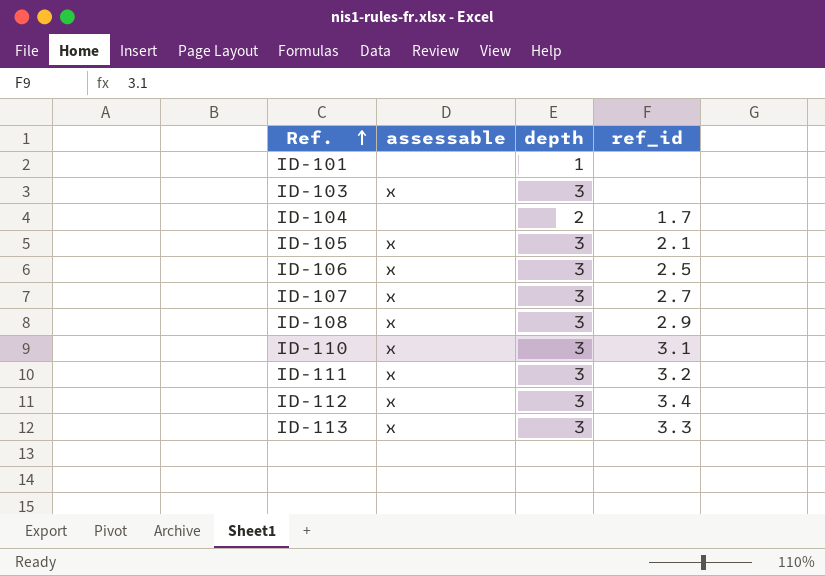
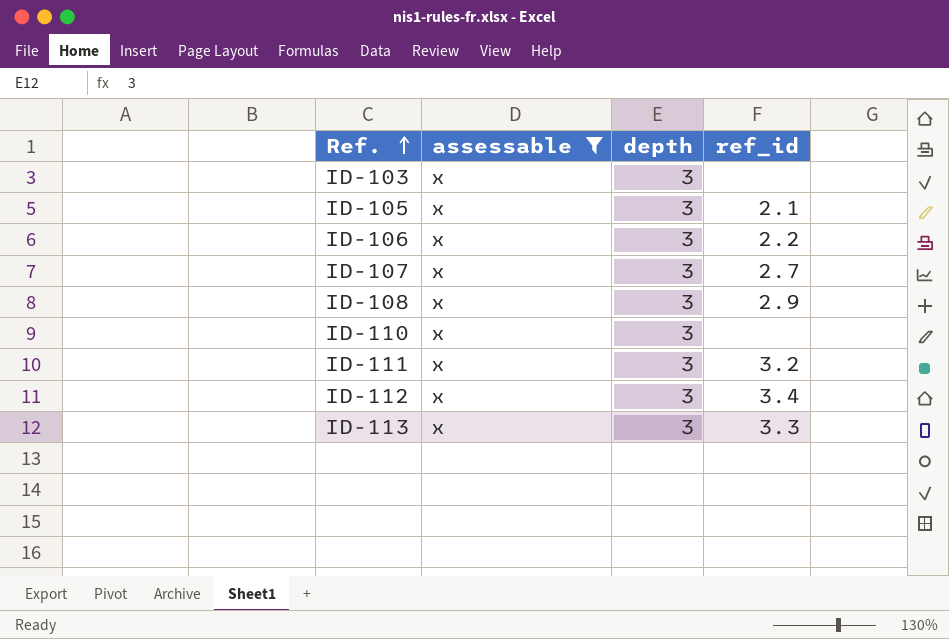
filter: none -> assessable = x
ID-106 | ref_id: 2.5 -> 2.2
ID-110 | ref_id: 3.1 -> none

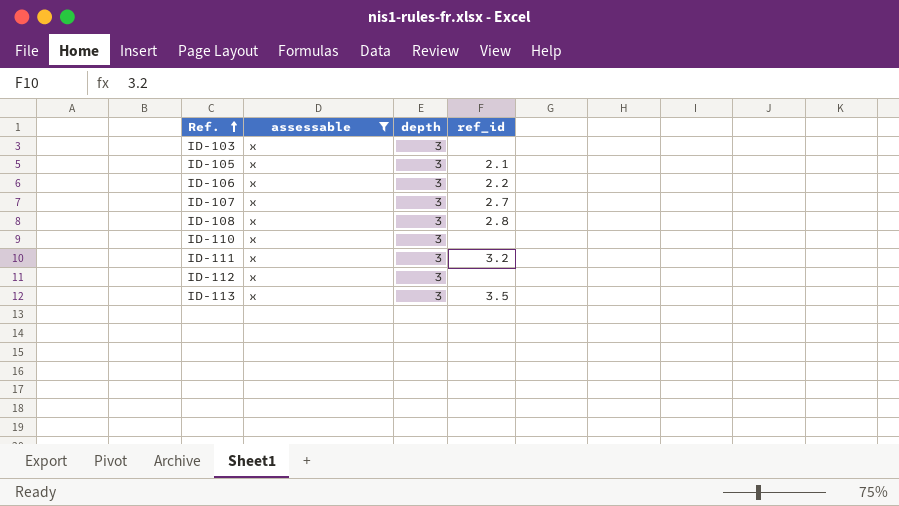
ID-108 | ref_id: 2.9 -> 2.8
ID-112 | ref_id: 3.4 -> none
ID-113 | ref_id: 3.3 -> 3.5

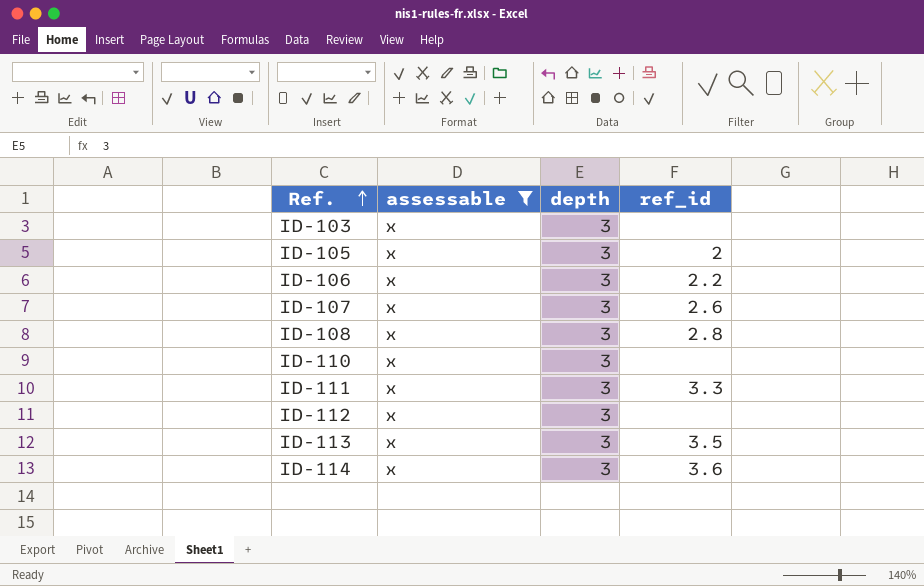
ID-105 | ref_id: 2.1 -> 2
ID-107 | ref_id: 2.7 -> 2.6
ID-111 | ref_id: 3.2 -> 3.3
row ID-114: none -> x | 3 | 3.6

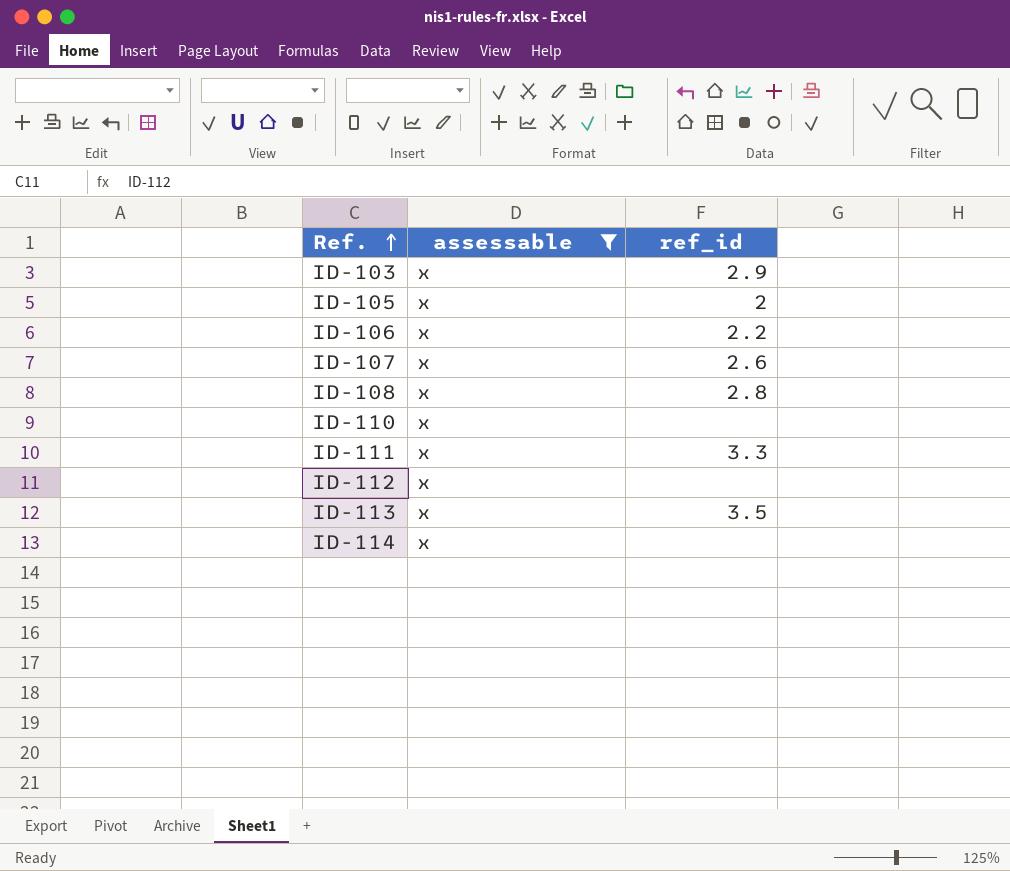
column depth | position: 3 -> none
ID-103 | ref_id: none -> 2.9
ID-114 | ref_id: 3.6 -> none

